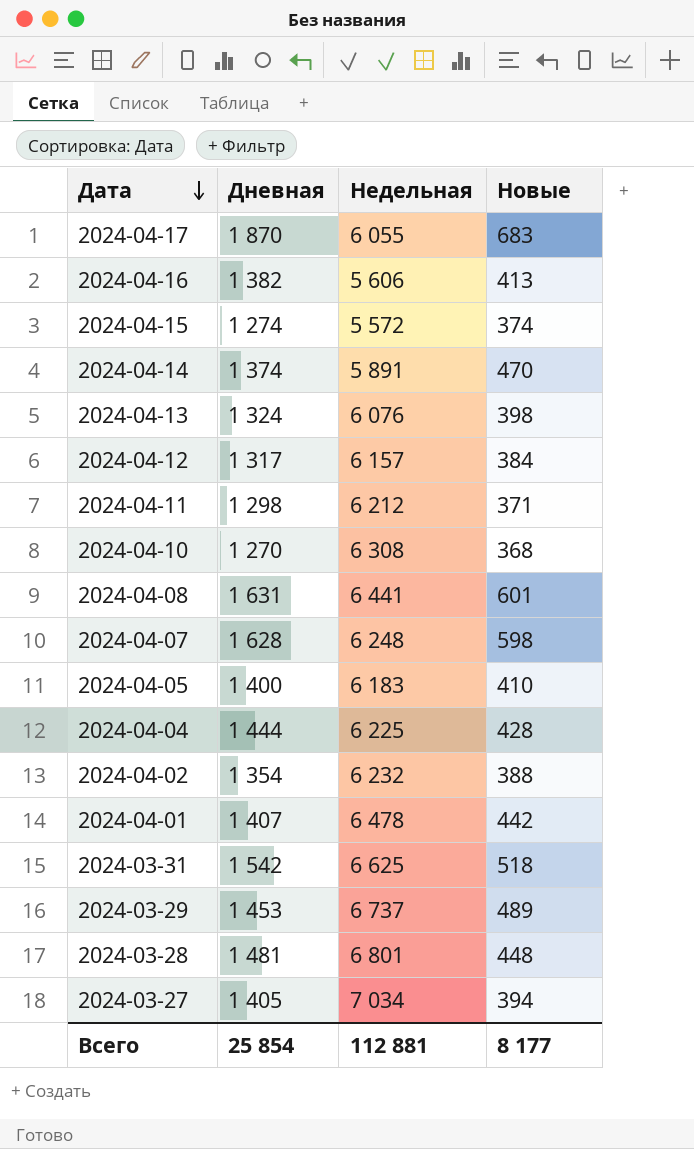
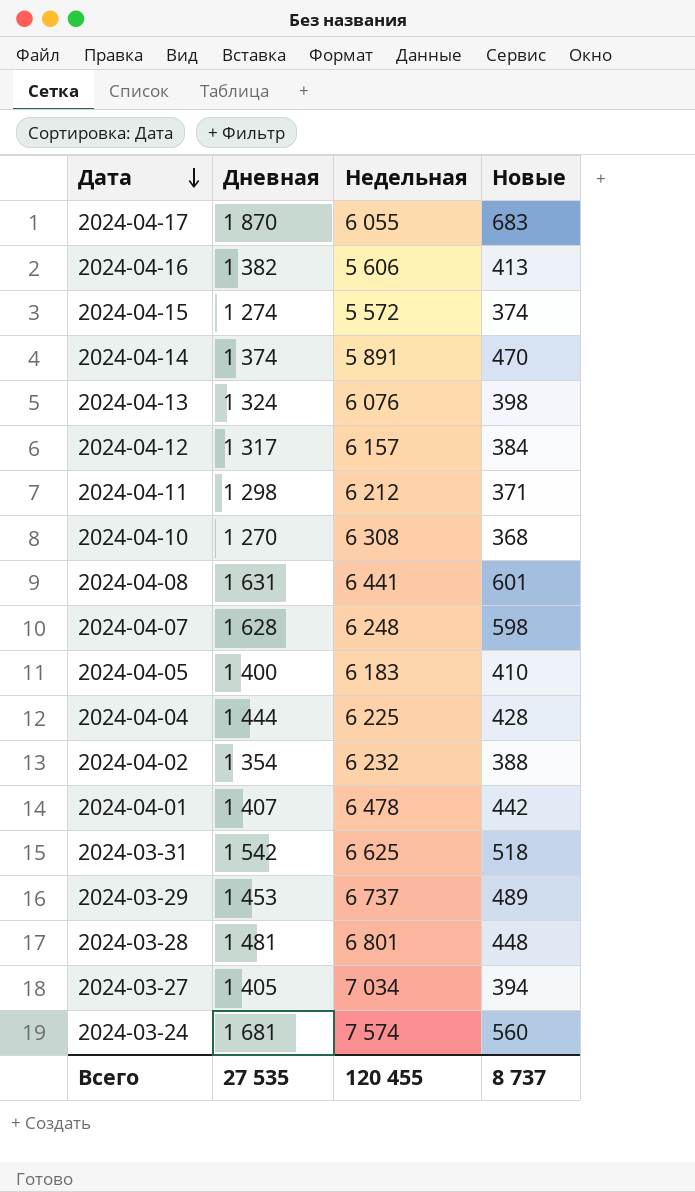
row 2024-03-24: none -> 1 681 | 7 574 | 560
Всего | Дневная: 25 854 -> 27 535
Всего | Недельная: 112 881 -> 120 455
Всего | Новые: 8 177 -> 8 737

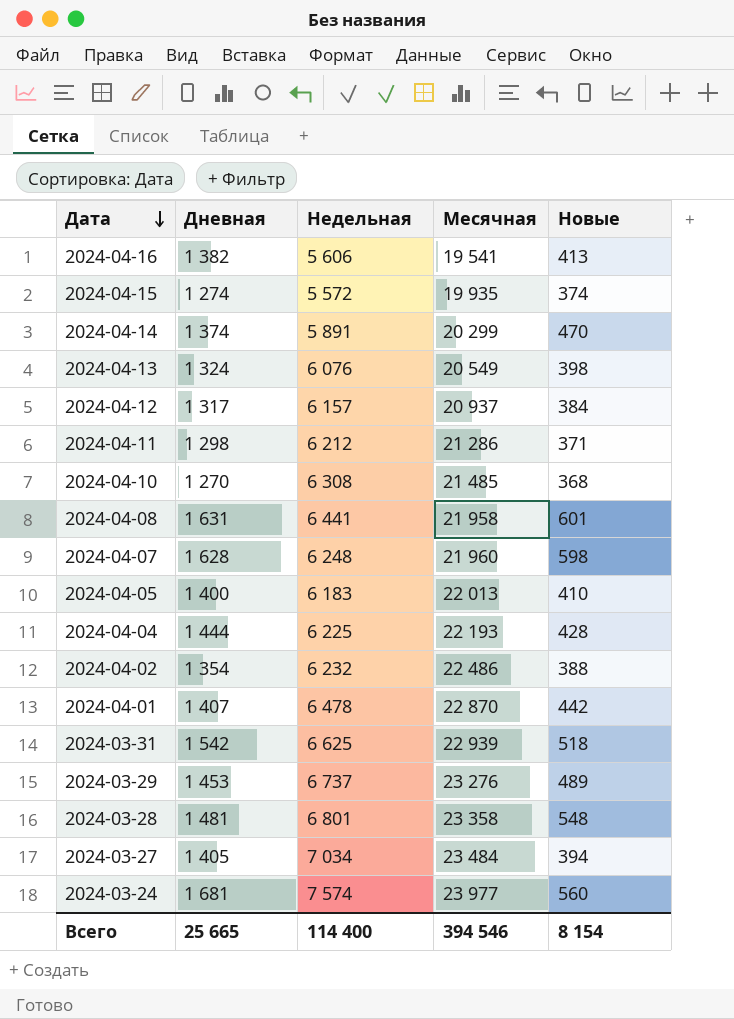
column Месячная | position: none -> 4
row 2024-04-17: 1 870 | 6 055 | 683 -> none
2024-03-28 | Новые: 448 -> 548
Всего | Дневная: 27 535 -> 25 665
Всего | Недельная: 120 455 -> 114 400
Всего | Новые: 8 737 -> 8 154

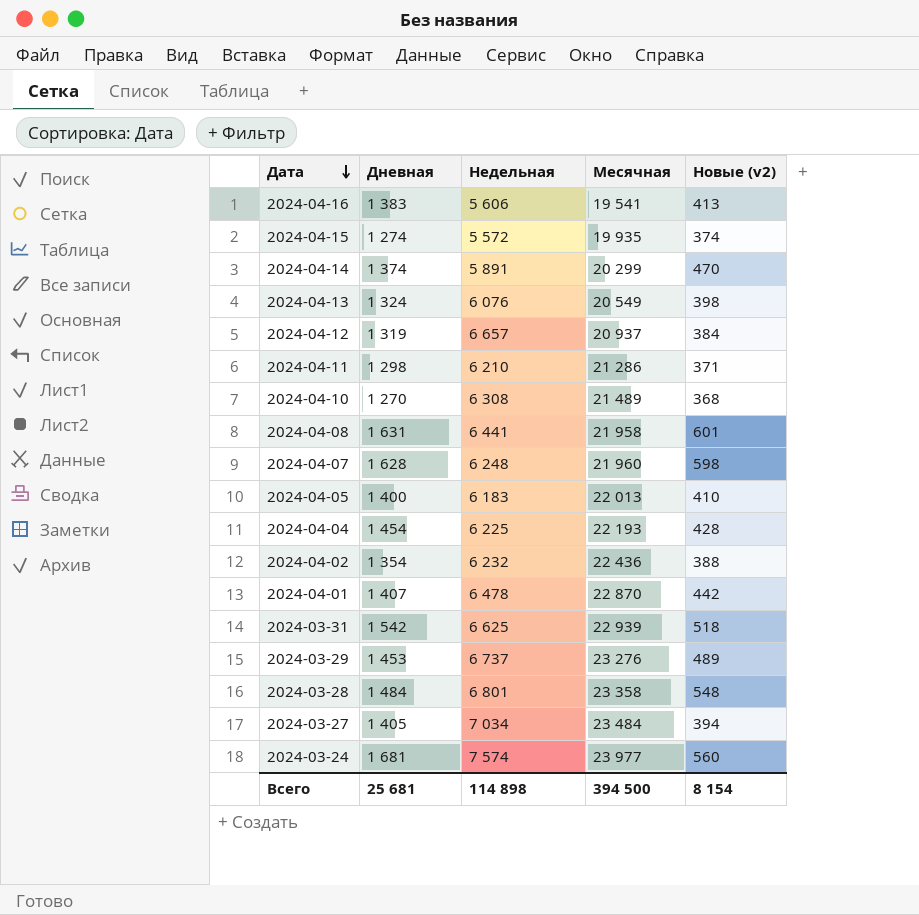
column name: Новые -> Новые (v2)
2024-04-16 | Дневная: 1 382 -> 1 383
2024-04-12 | Дневная: 1 317 -> 1 319
2024-04-12 | Недельная: 6 157 -> 6 657
2024-04-11 | Недельная: 6 212 -> 6 210
2024-04-10 | Месячная: 21 485 -> 21 489
2024-04-04 | Дневная: 1 444 -> 1 454
2024-04-02 | Месячная: 22 486 -> 22 436
2024-03-28 | Дневная: 1 481 -> 1 484
Всего | Дневная: 25 665 -> 25 681
Всего | Недельная: 114 400 -> 114 898
Всего | Месячная: 394 546 -> 394 500

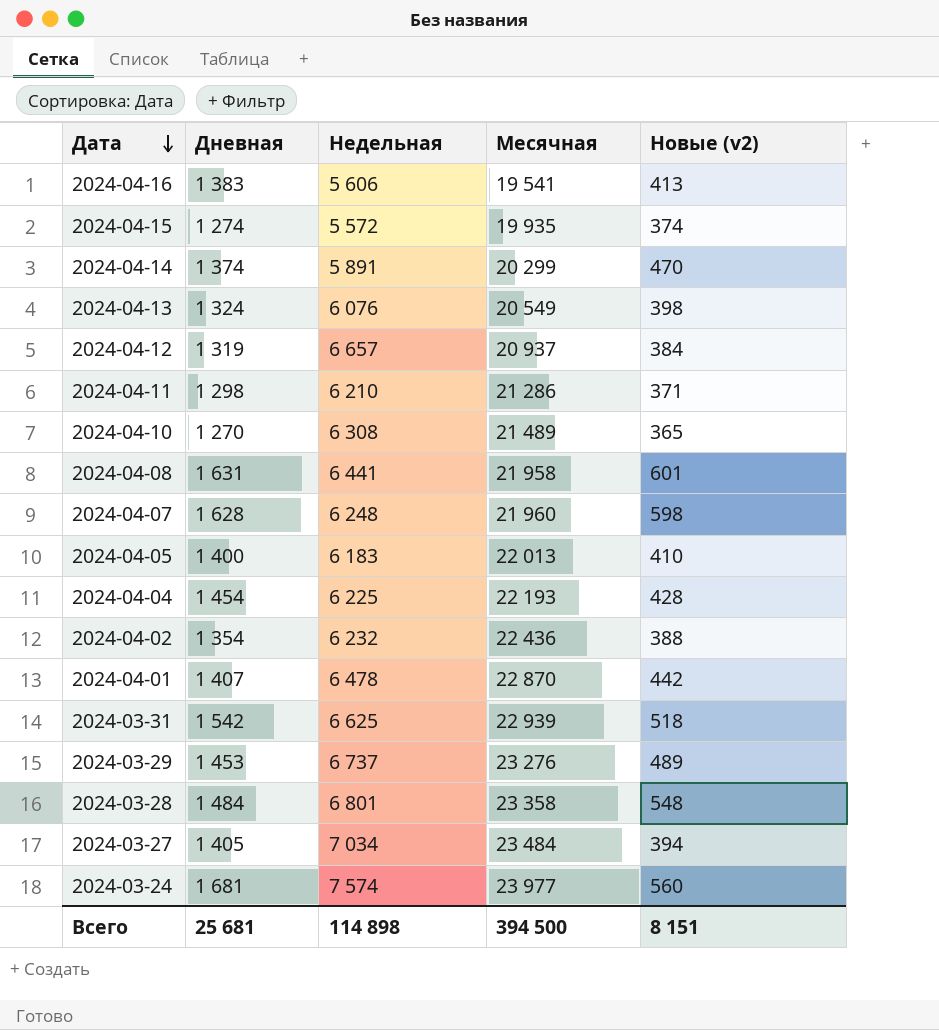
2024-04-10 | Новые (v2): 368 -> 365
Всего | Новые (v2): 8 154 -> 8 151

